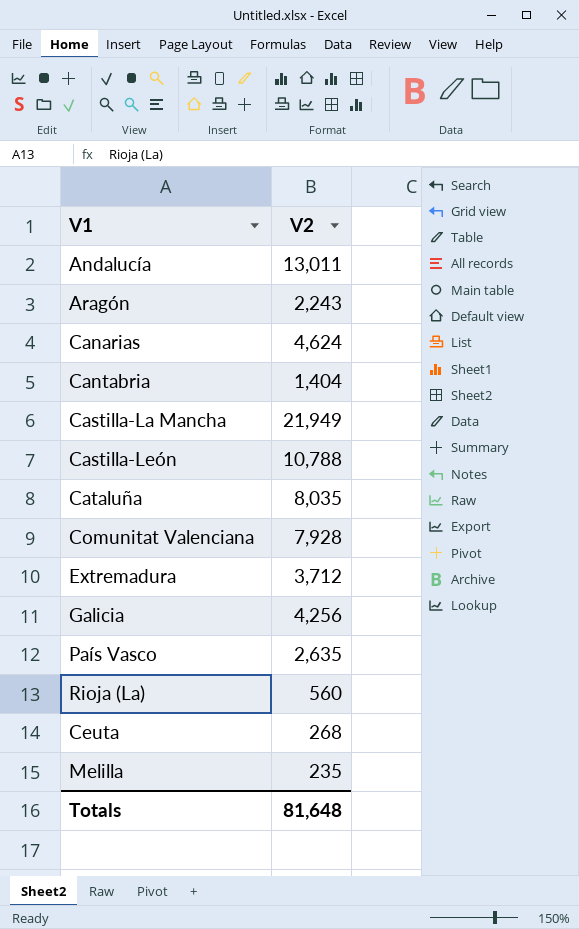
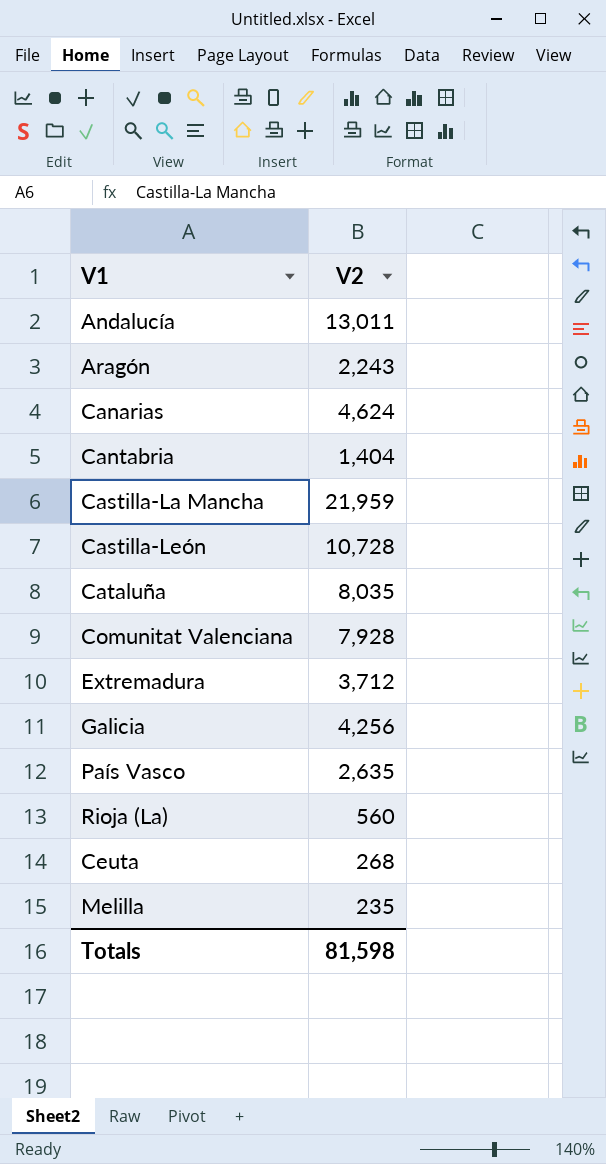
Castilla-La Mancha | V2: 21,949 -> 21,959
Castilla-León | V2: 10,788 -> 10,728
Totals | V2: 81,648 -> 81,598

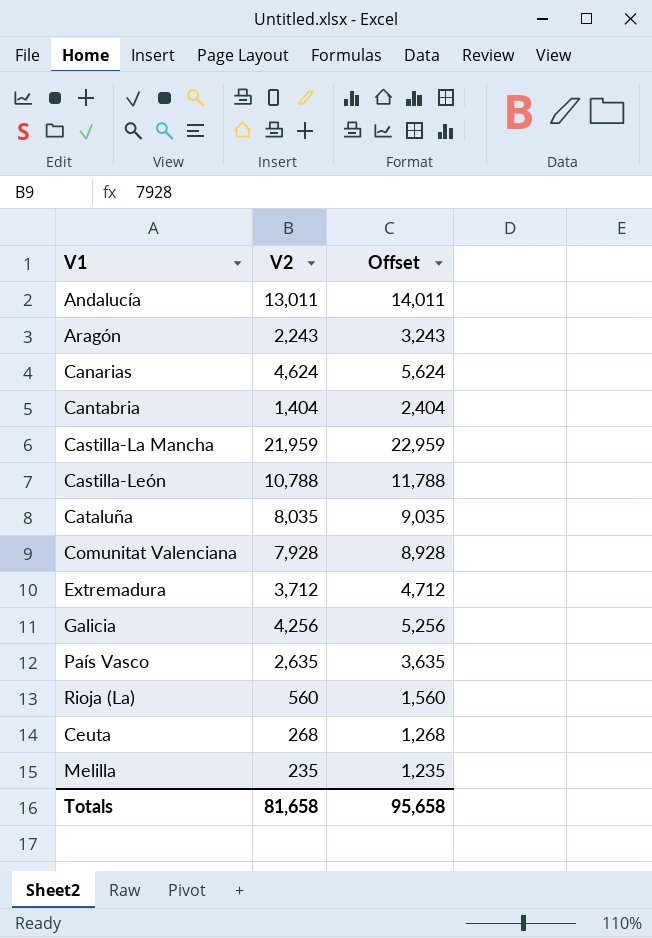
column Offset | formula: none -> [V2] + 1000
Castilla-León | V2: 10,728 -> 10,788
Totals | V2: 81,598 -> 81,658

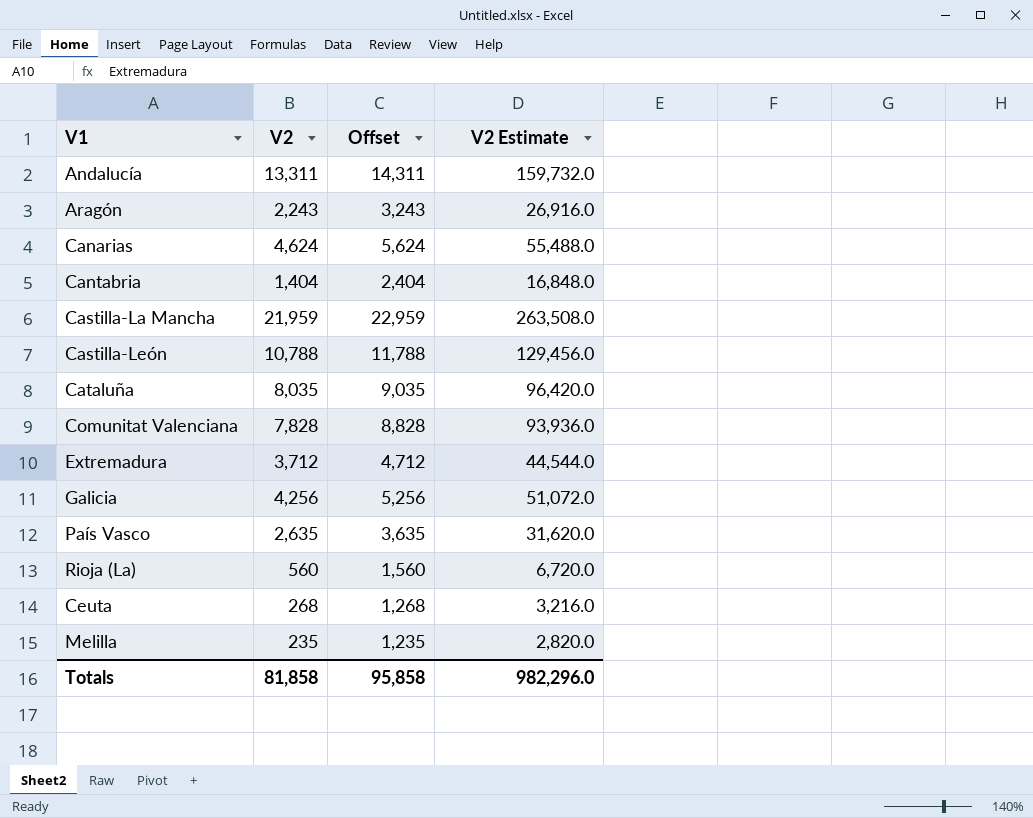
column V2 Estimate | formula: none -> [V2] * 12
Andalucía | V2: 13,011 -> 13,311
Andalucía | Offset: 14,011 -> 14,311
Comunitat Valenciana | V2: 7,928 -> 7,828
Comunitat Valenciana | Offset: 8,928 -> 8,828
Totals | V2: 81,658 -> 81,858
Totals | Offset: 95,658 -> 95,858

